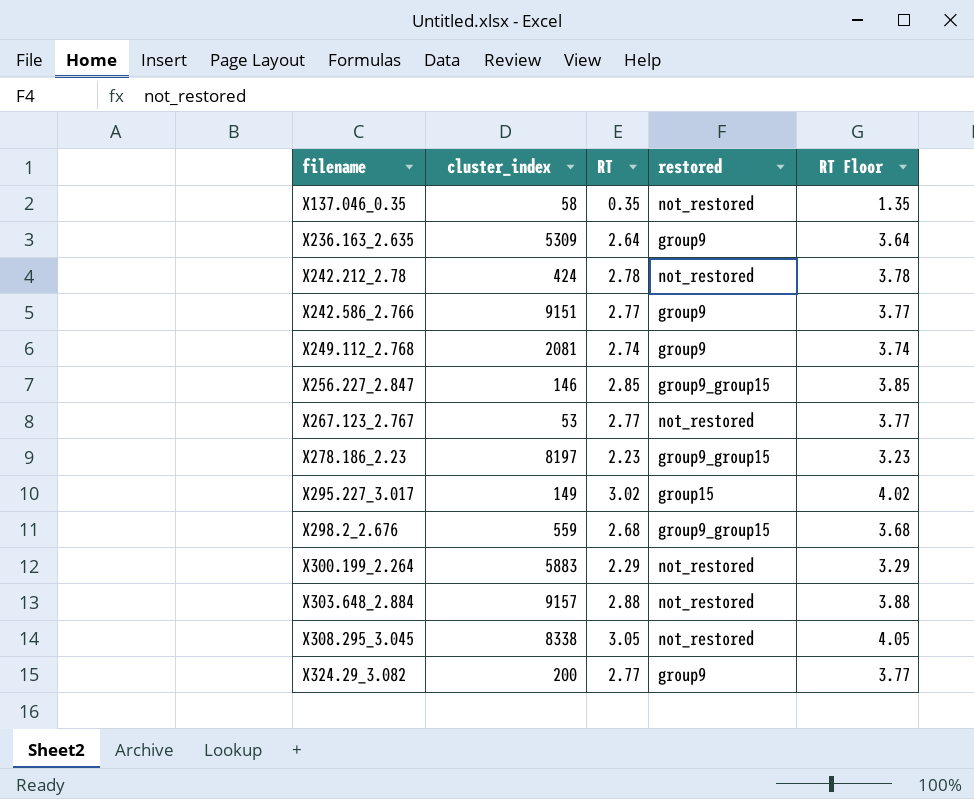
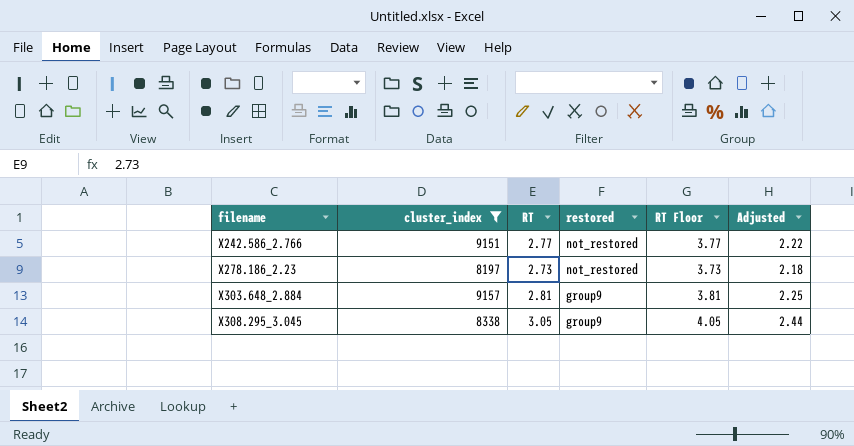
filter: none -> cluster_index >= 8197
column Adjusted | formula: none -> [RT] * 0.8
X242.586_2.766 | restored: group9 -> not_restored
X278.186_2.23 | RT: 2.23 -> 2.73
X278.186_2.23 | restored: group9_group15 -> not_restored
X278.186_2.23 | RT Floor: 3.23 -> 3.73
X303.648_2.884 | RT: 2.88 -> 2.81
X303.648_2.884 | restored: not_restored -> group9
X303.648_2.884 | RT Floor: 3.88 -> 3.81
X308.295_3.045 | restored: not_restored -> group9

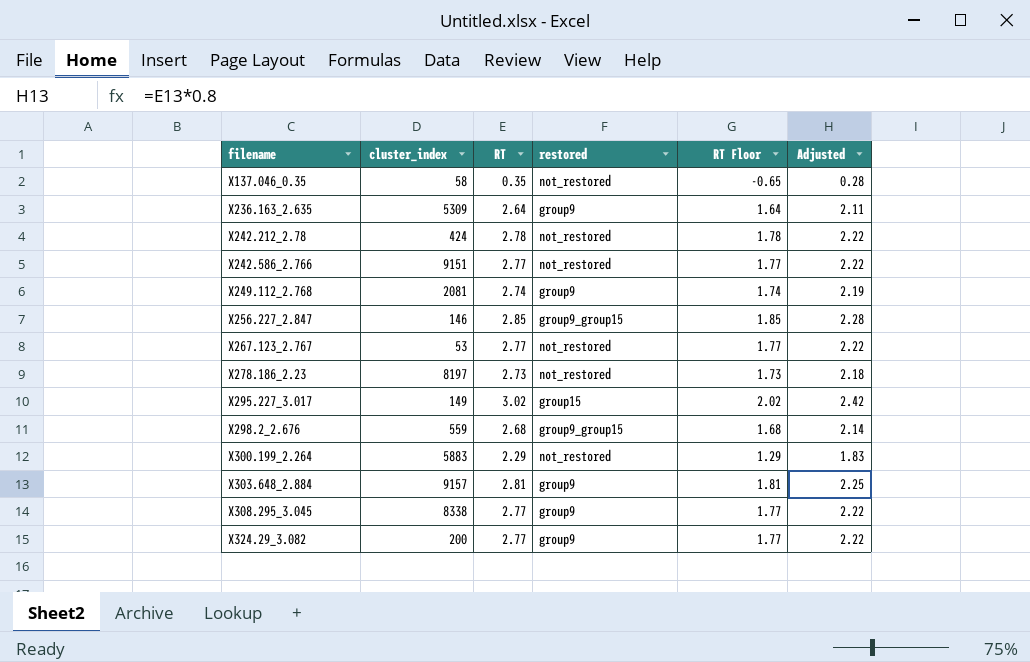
filter: cluster_index >= 8197 -> none
column RT Floor | formula: [RT] + 1 -> [RT] - 1
X308.295_3.045 | RT: 3.05 -> 2.77
X308.295_3.045 | Adjusted: 2.44 -> 2.22

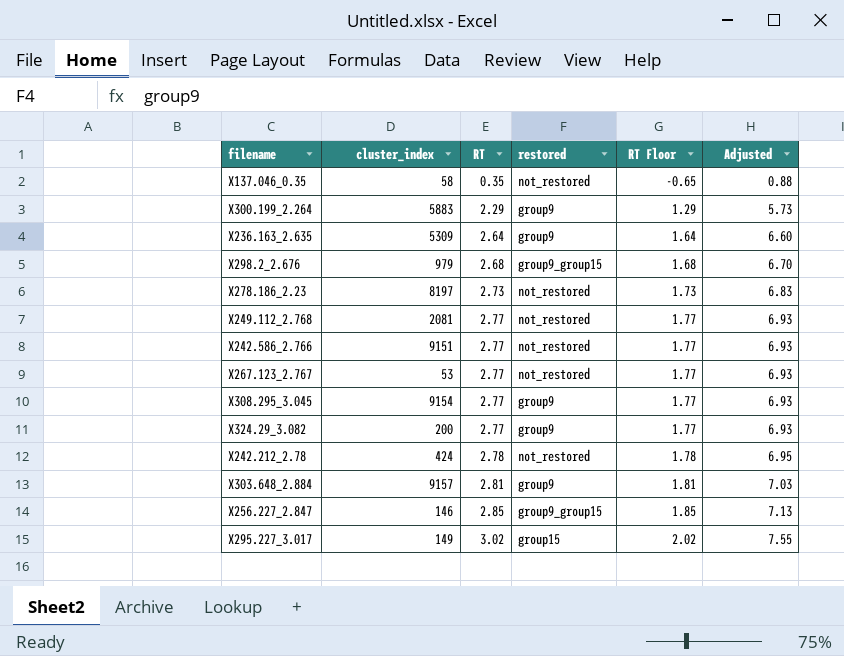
row order: filename ascending -> RT ascending
column Adjusted | formula: [RT] * 0.8 -> [RT] * 2.5
X300.199_2.264 | restored: not_restored -> group9
X298.2_2.676 | cluster_index: 559 -> 979
X249.112_2.768 | RT: 2.74 -> 2.77
X249.112_2.768 | restored: group9 -> not_restored
X249.112_2.768 | RT Floor: 1.74 -> 1.77
X308.295_3.045 | cluster_index: 8338 -> 9154

